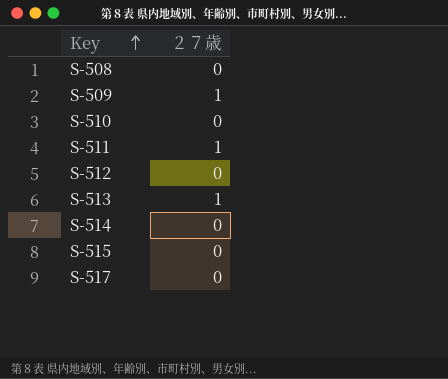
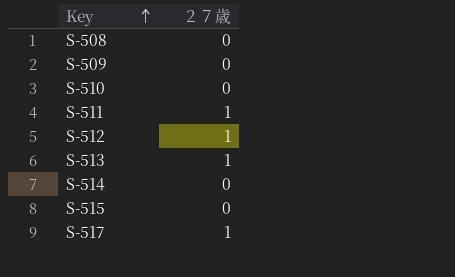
S-509 | ２７歳: 1 -> 0
S-512 | ２７歳: 0 -> 1
S-517 | ２７歳: 0 -> 1

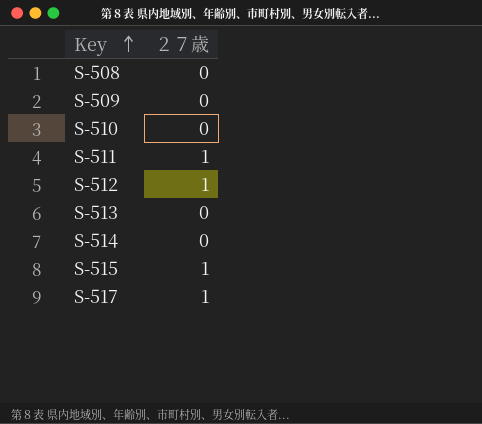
S-513 | ２７歳: 1 -> 0
S-515 | ２７歳: 0 -> 1

